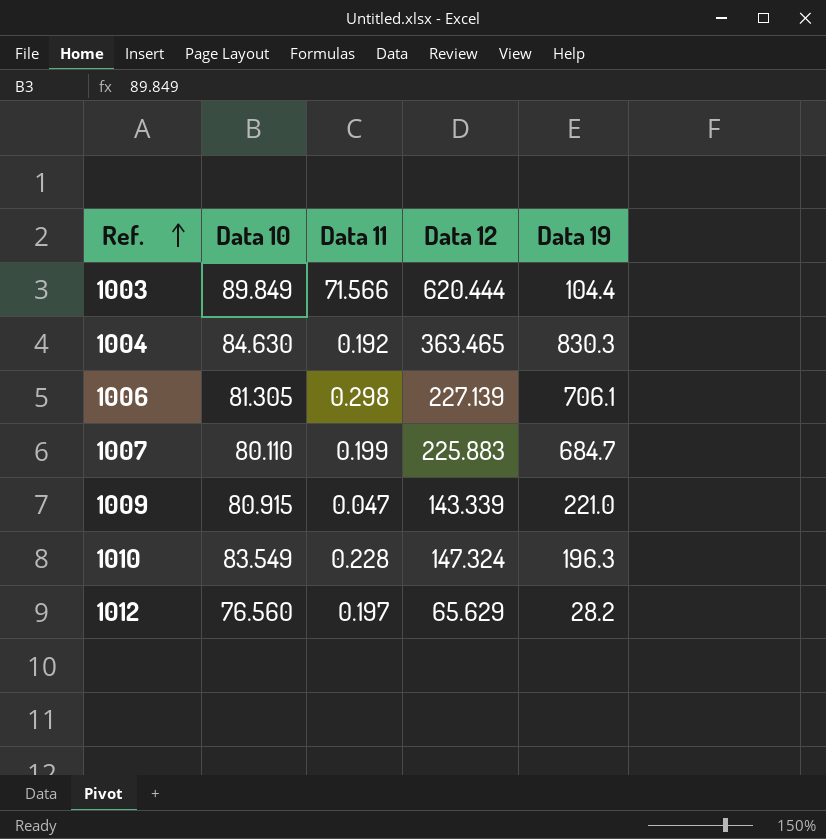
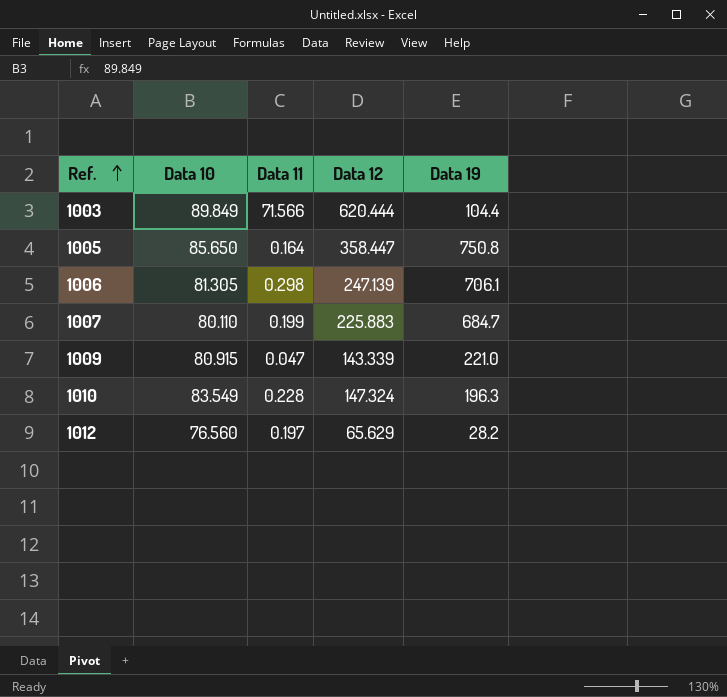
row 1004: 84.630 | 0.192 | 363.465 | 830.3 -> none
row 1005: none -> 85.650 | 0.164 | 358.447 | 750.8
1006 | Data 12: 227.139 -> 247.139

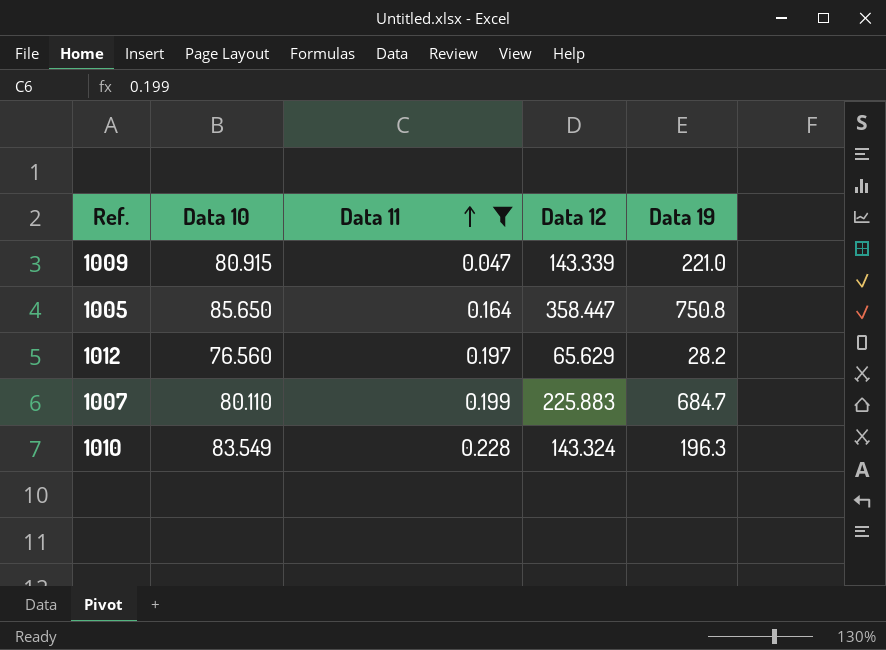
filter: none -> Data 11 <= 0.228
row order: Ref. ascending -> Data 11 ascending
1010 | Data 12: 147.324 -> 143.324

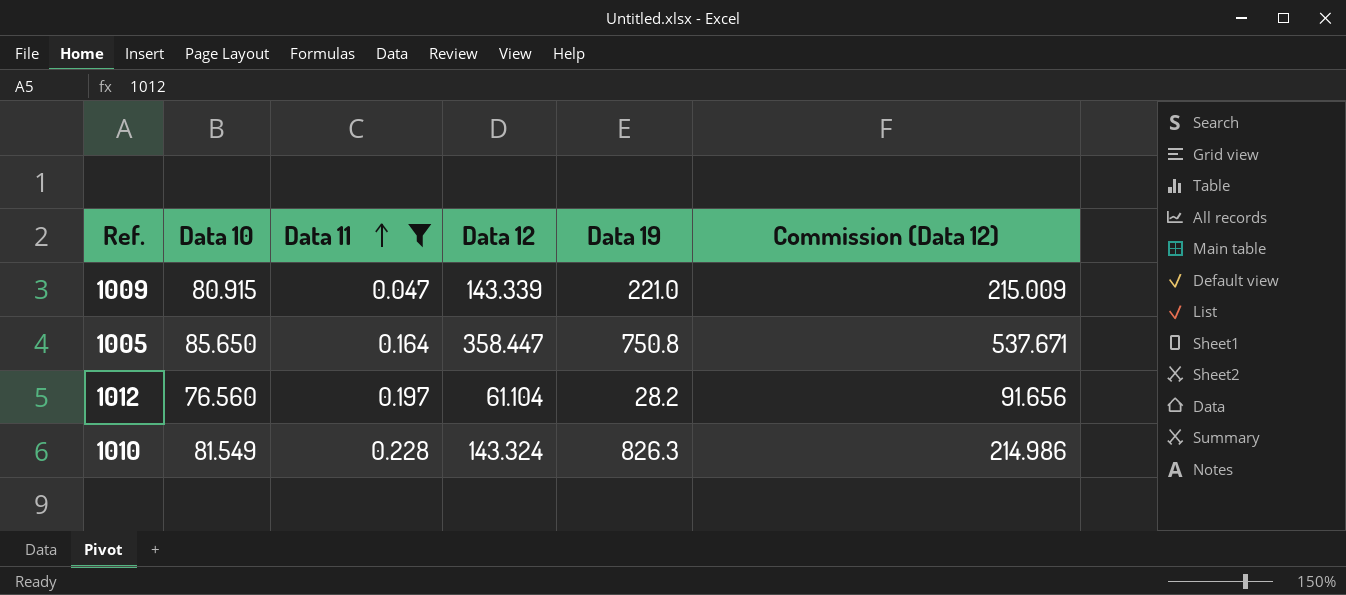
column Commission (Data 12) | formula: none -> [Data 12] * 1.5
row 1007: 80.110 | 0.199 | 225.883 | 684.7 -> none
1012 | Data 12: 65.629 -> 61.104
1010 | Data 10: 83.549 -> 81.549
1010 | Data 19: 196.3 -> 826.3

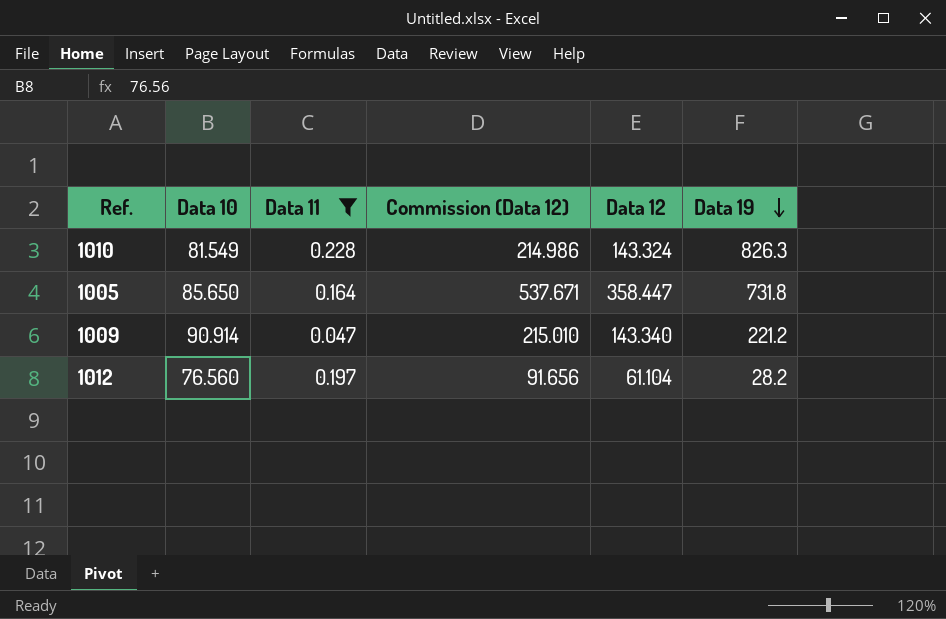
row order: Data 11 ascending -> Data 19 descending
column Commission (Data 12) | position: 6 -> 4
1005 | Data 19: 750.8 -> 731.8
1009 | Data 10: 80.915 -> 90.914
1009 | Commission (Data 12): 215.009 -> 215.010
1009 | Data 12: 143.339 -> 143.340
1009 | Data 19: 221.0 -> 221.2

